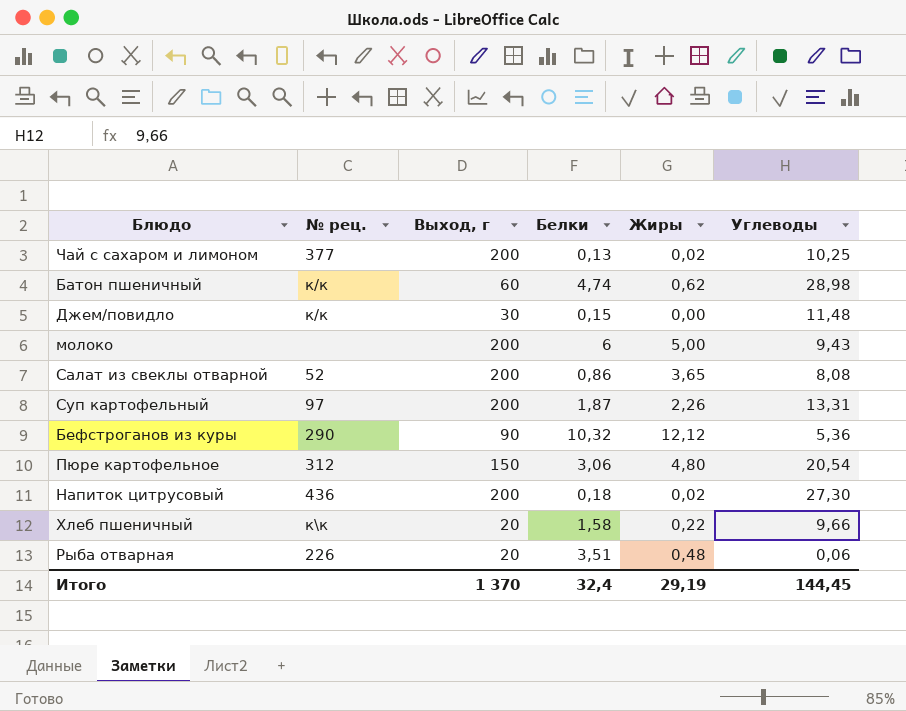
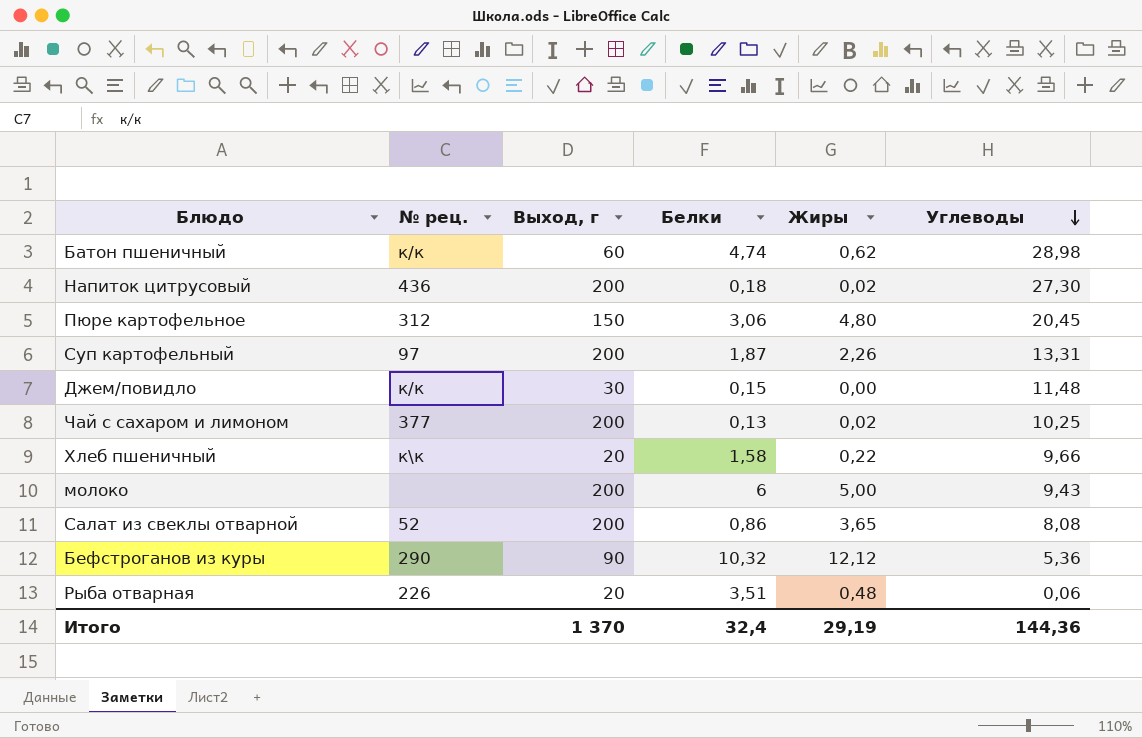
row order: none -> Углеводы descending
Пюре картофельное | Углеводы: 20,54 -> 20,45
Итого | Углеводы: 144,45 -> 144,36

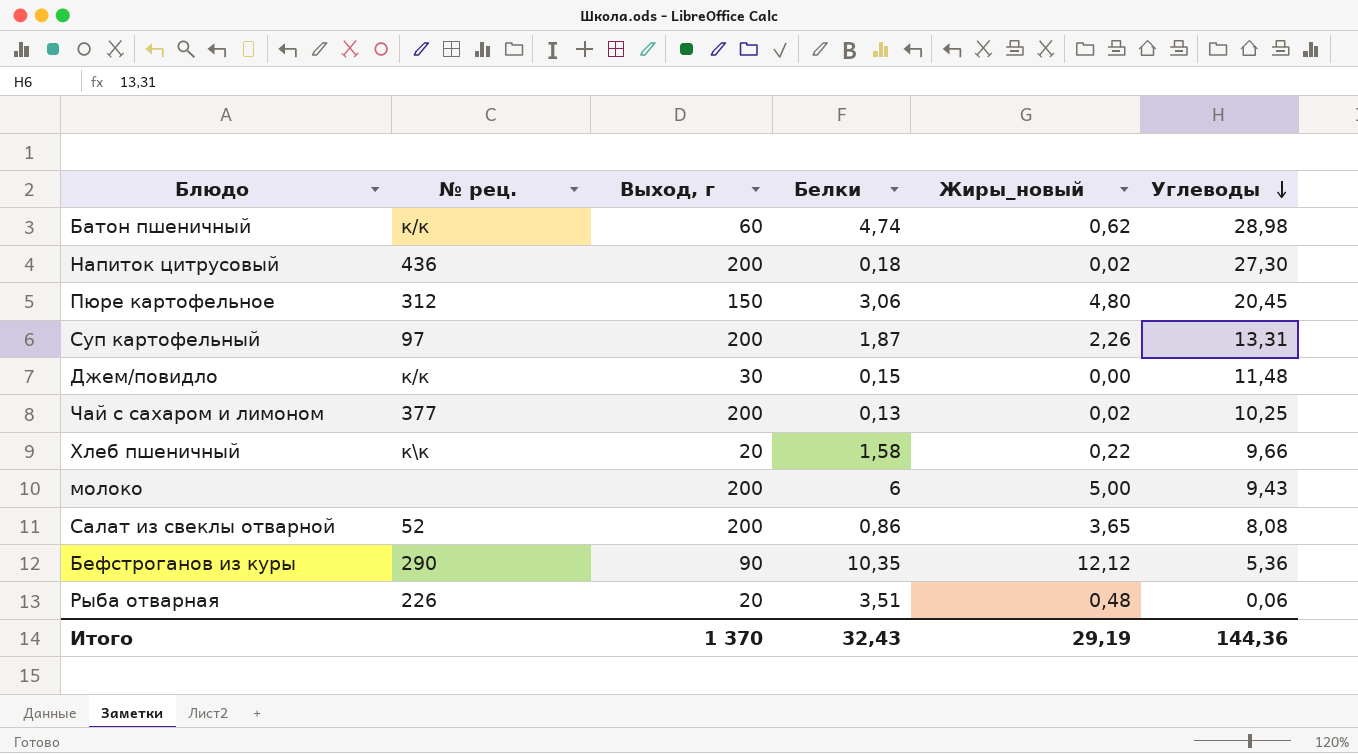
column name: Жиры -> Жиры_новый
Бефстроганов из куры | Белки: 10,32 -> 10,35
Итого | Белки: 32,4 -> 32,43

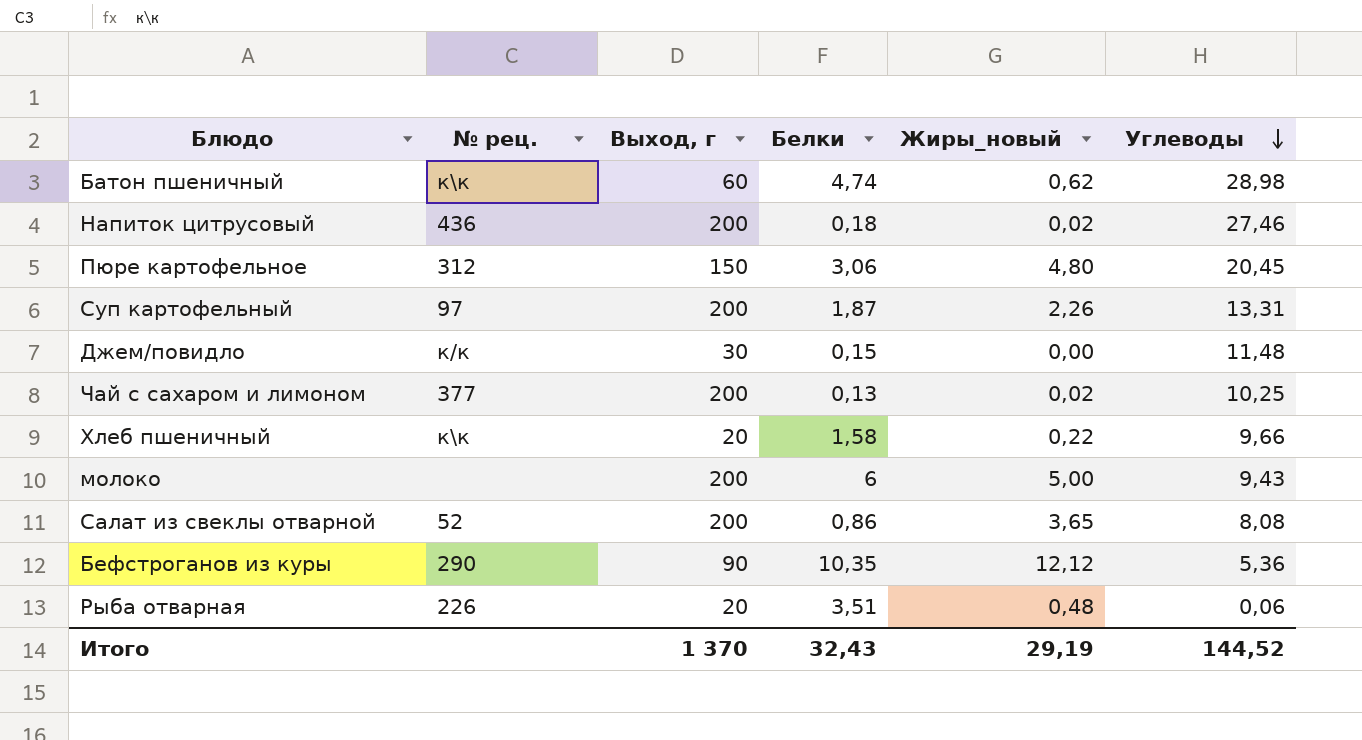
Батон пшеничный | № рец.: к/к -> к\к
Напиток цитрусовый | Углеводы: 27,30 -> 27,46
Итого | Углеводы: 144,36 -> 144,52

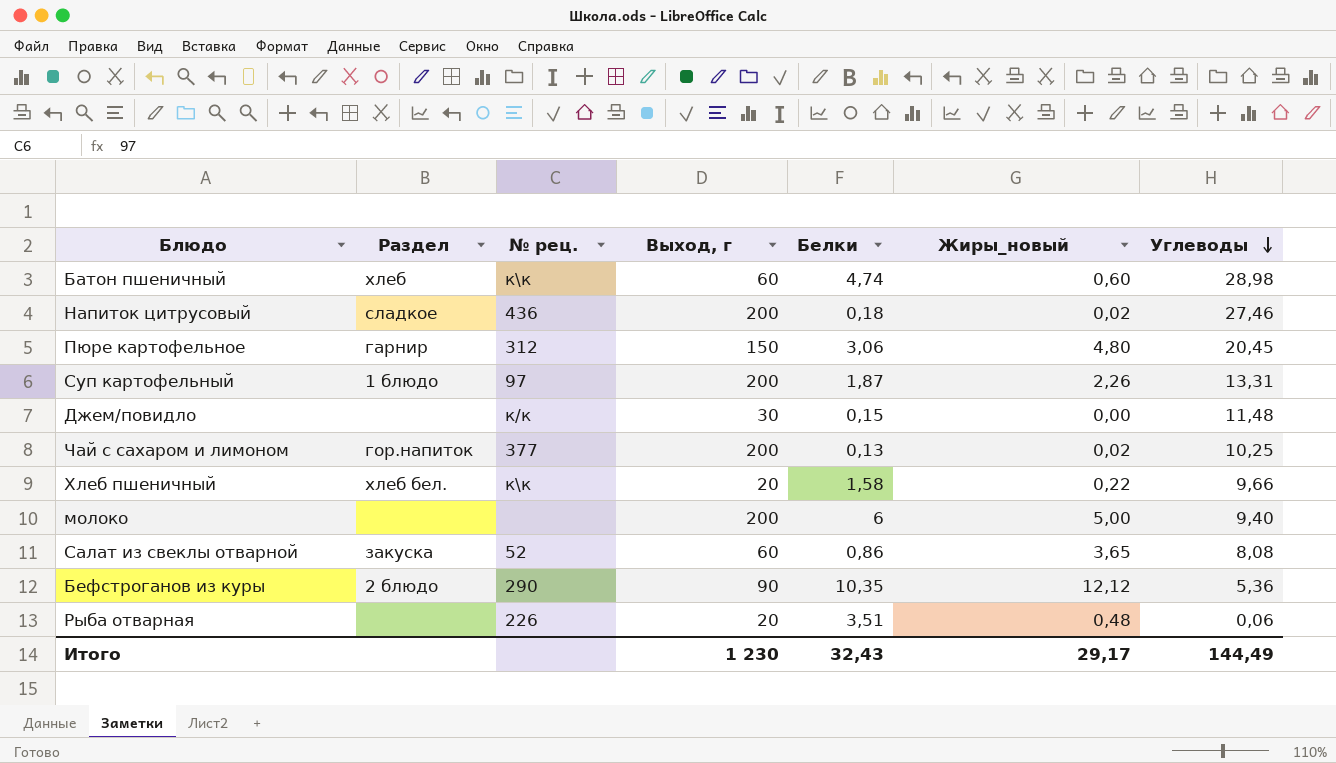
column Раздел | position: none -> 2
Батон пшеничный | Жиры_новый: 0,62 -> 0,60
молоко | Углеводы: 9,43 -> 9,40
Салат из свеклы отварной | Выход, г: 200 -> 60
Итого | Выход, г: 1 370 -> 1 230
Итого | Жиры_новый: 29,19 -> 29,17
Итого | Углеводы: 144,52 -> 144,49

